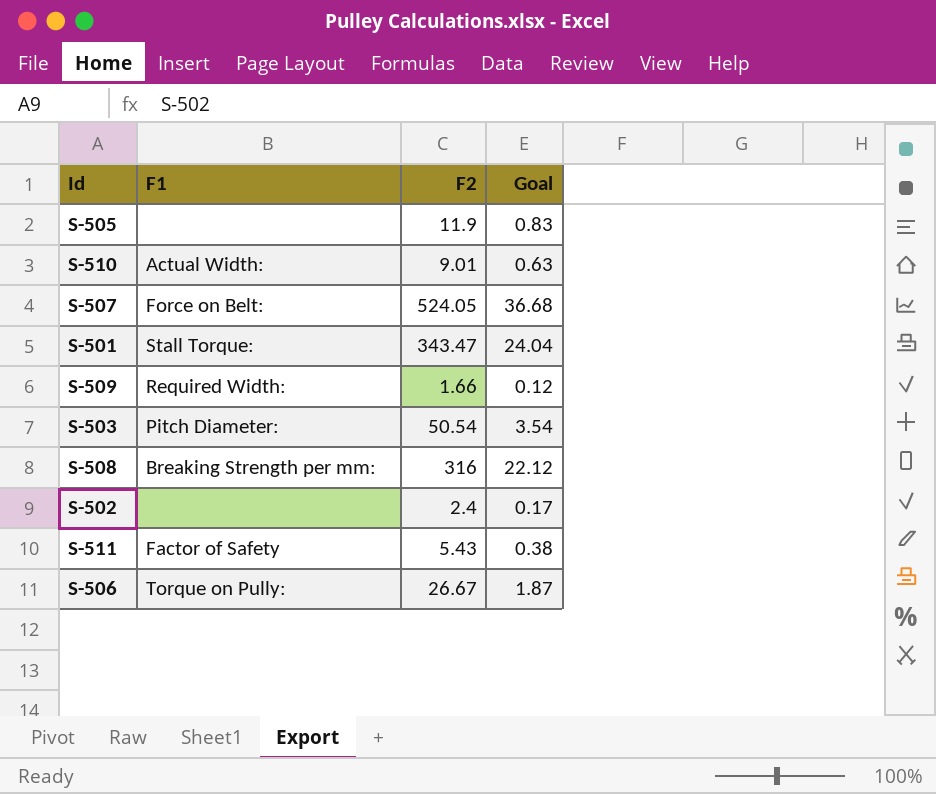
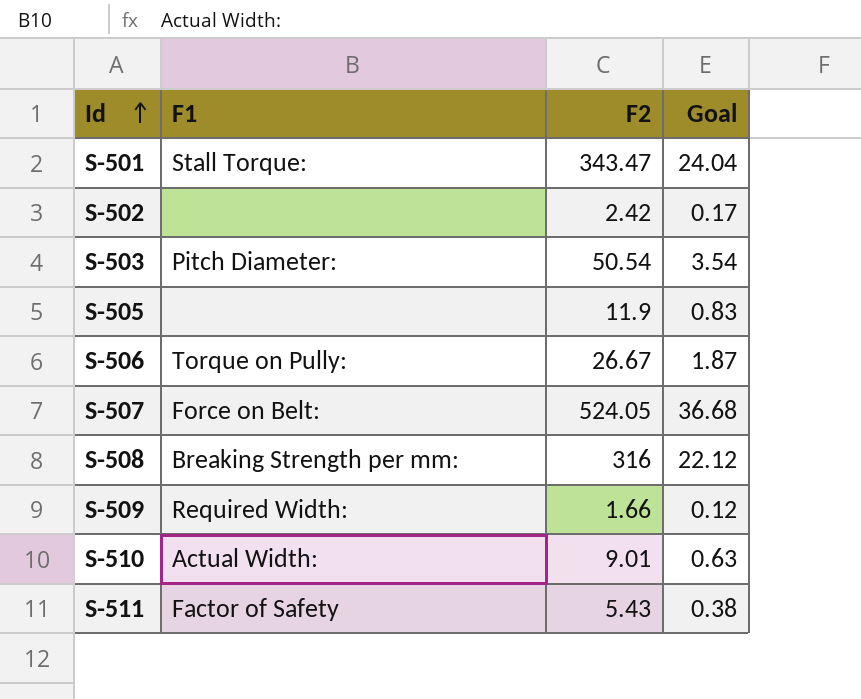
row order: none -> Id ascending
S-502 | F2: 2.4 -> 2.42

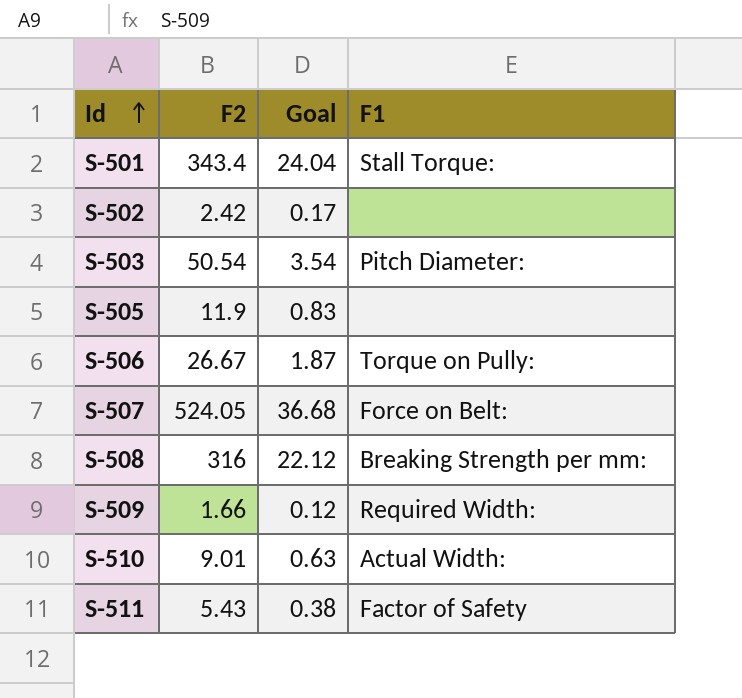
column F1 | position: 2 -> 4
S-501 | F2: 343.47 -> 343.4

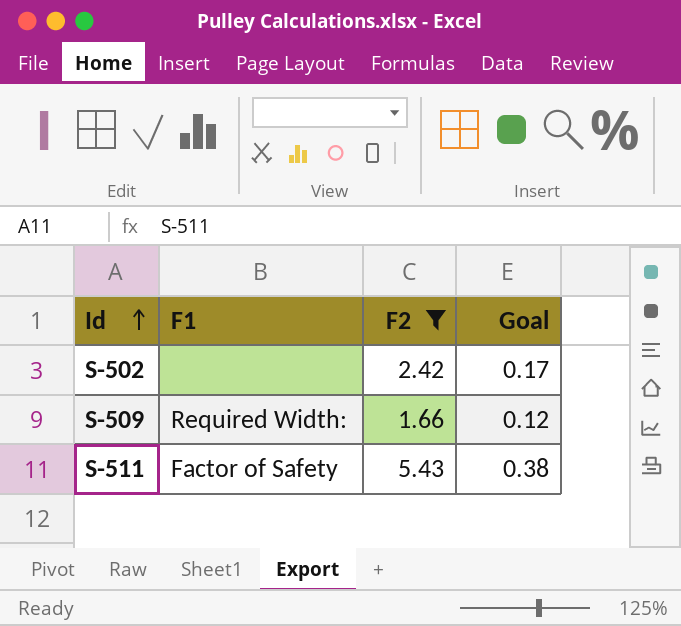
filter: none -> F2 <= 5.43
column F1 | position: 4 -> 2

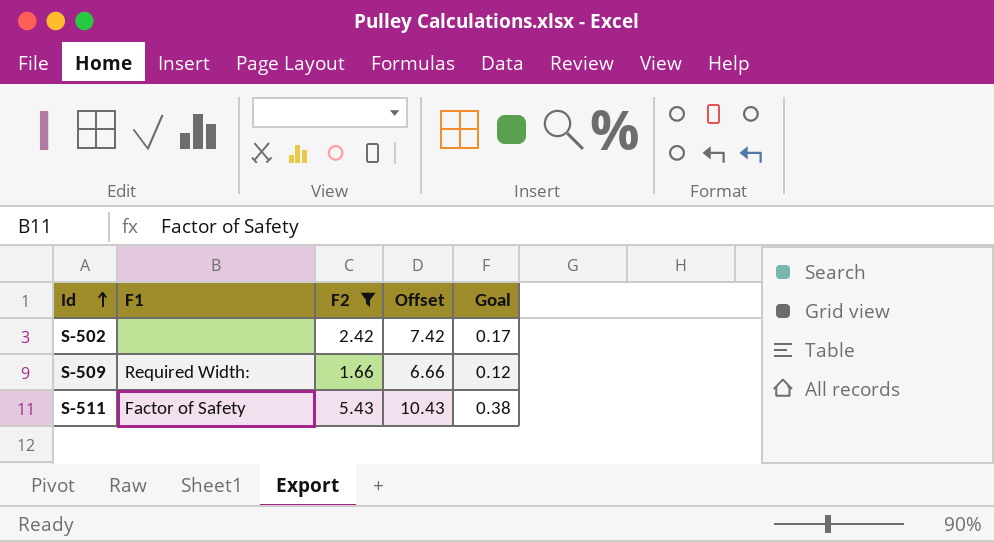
column Offset | formula: none -> [F2] + 5

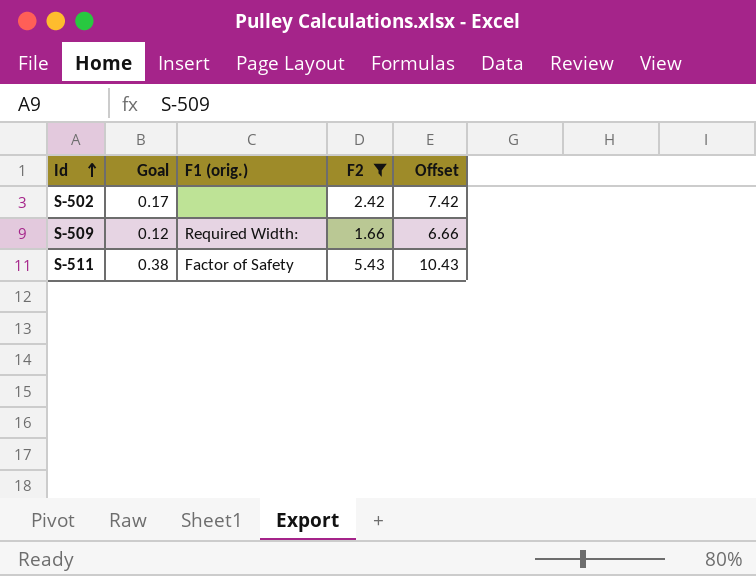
column Goal | position: 5 -> 2
column name: F1 -> F1 (orig.)

